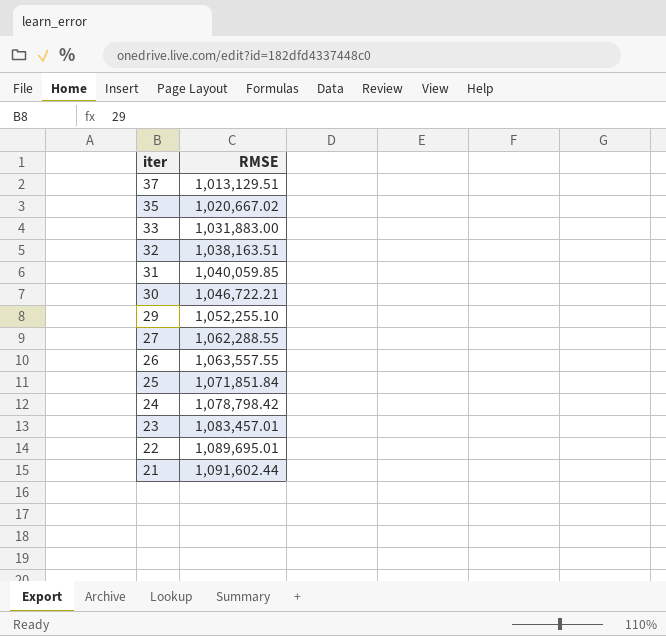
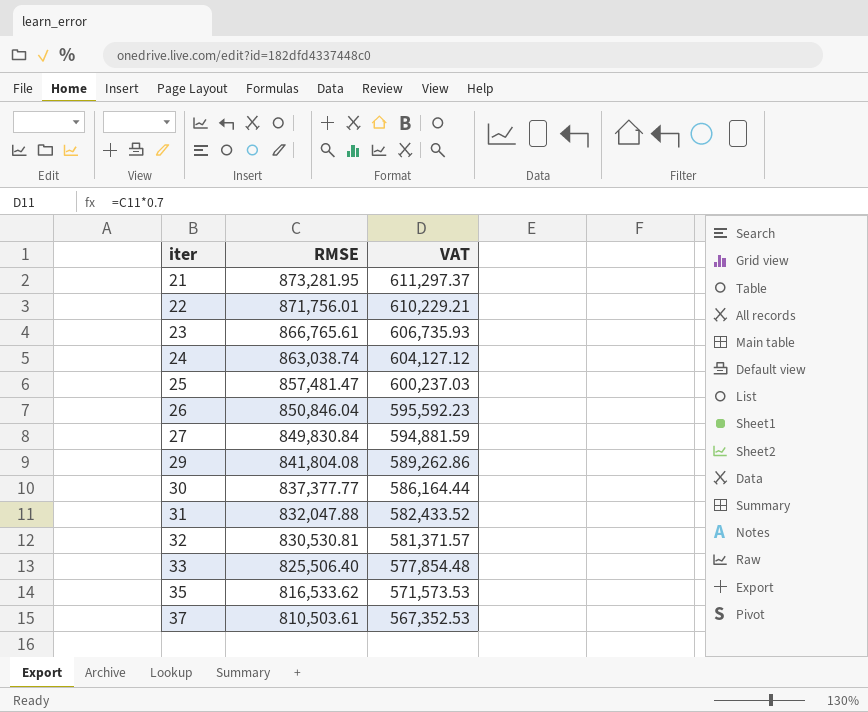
row order: iter descending -> iter ascending
column VAT | formula: none -> [RMSE] * 0.7
21 | RMSE: 1,091,602.44 -> 873,281.95
22 | RMSE: 1,089,695.01 -> 871,756.01
23 | RMSE: 1,083,457.01 -> 866,765.61
24 | RMSE: 1,078,798.42 -> 863,038.74
25 | RMSE: 1,071,851.84 -> 857,481.47
26 | RMSE: 1,063,557.55 -> 850,846.04
27 | RMSE: 1,062,288.55 -> 849,830.84
29 | RMSE: 1,052,255.10 -> 841,804.08
30 | RMSE: 1,046,722.21 -> 837,377.77
31 | RMSE: 1,040,059.85 -> 832,047.88
32 | RMSE: 1,038,163.51 -> 830,530.81
33 | RMSE: 1,031,883.00 -> 825,506.40
35 | RMSE: 1,020,667.02 -> 816,533.62
37 | RMSE: 1,013,129.51 -> 810,503.61

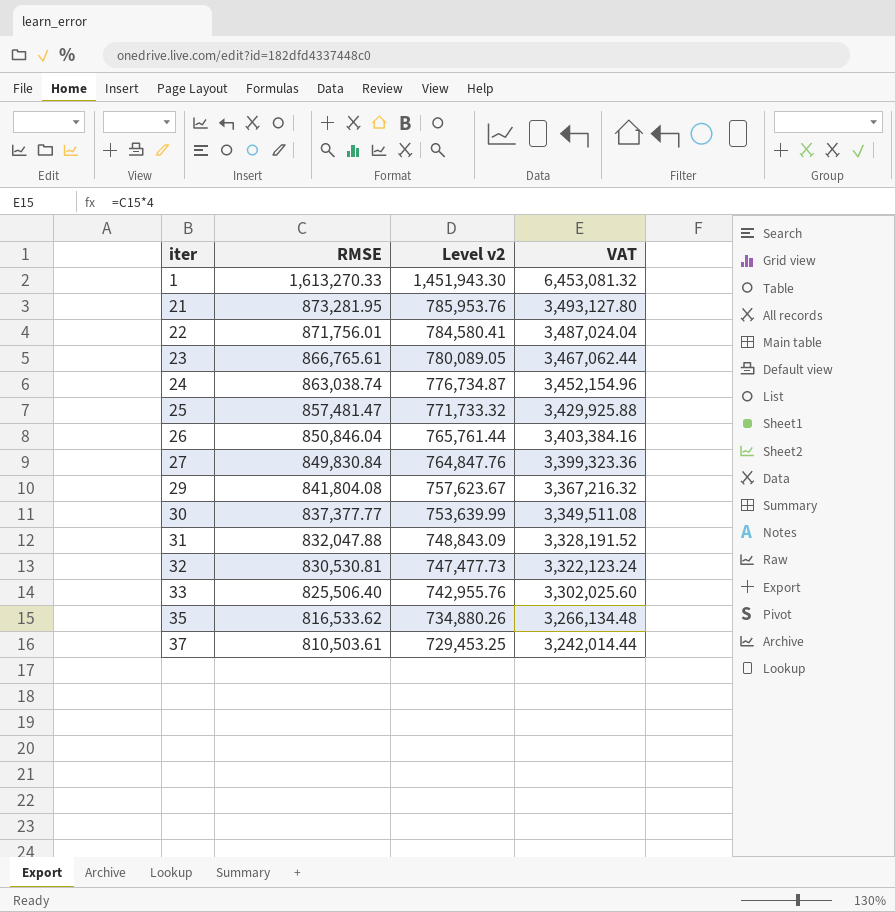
column Level v2 | formula: none -> [RMSE] * 0.9
column VAT | formula: [RMSE] * 0.7 -> [RMSE] * 4
row 1: none -> 1,613,270.33 | 1,451,943.30 | 6,453,081.32

